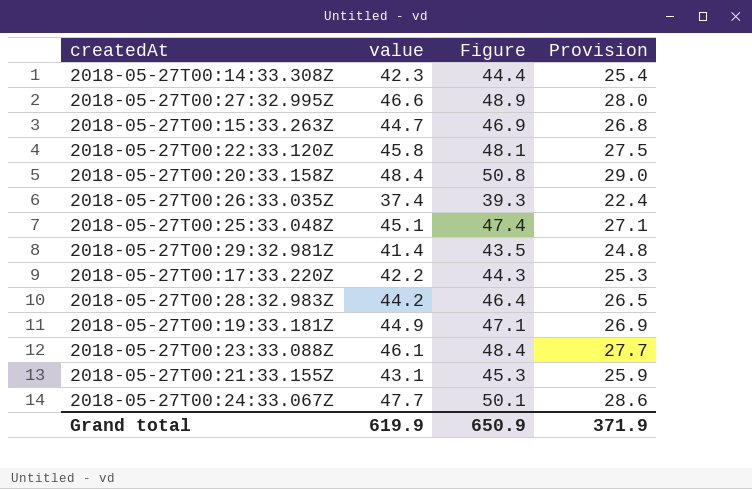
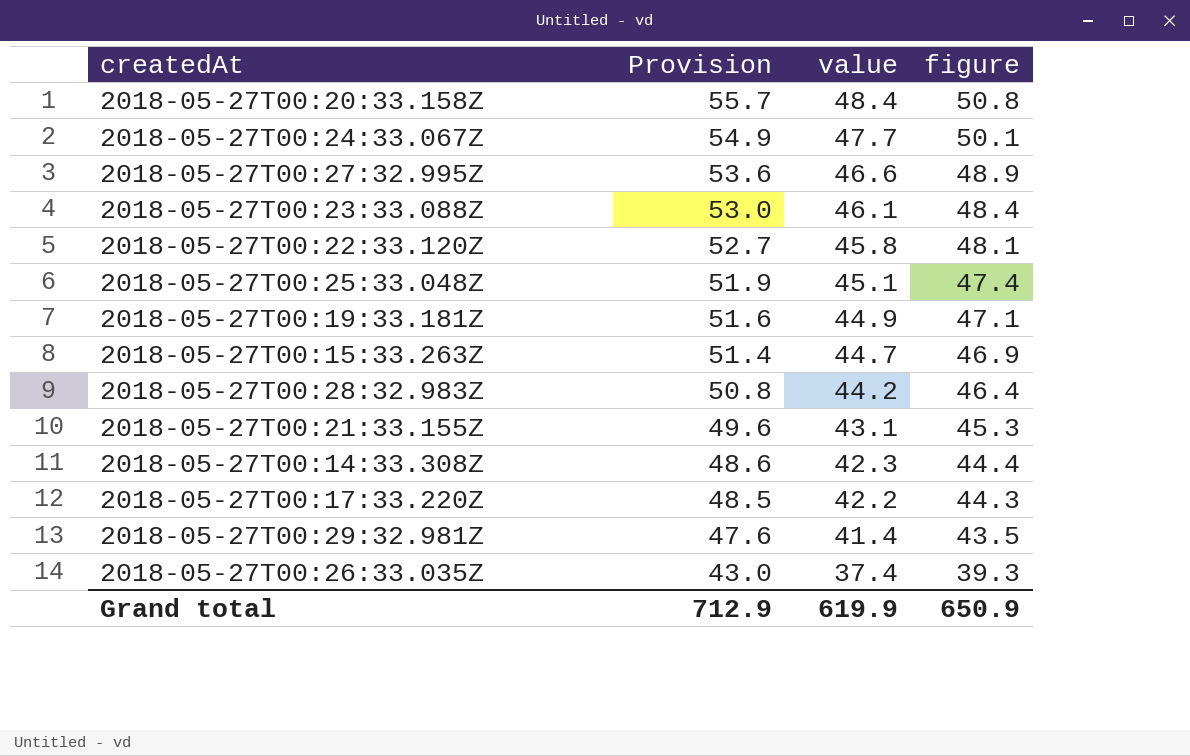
row order: none -> Provision descending
column Provision | formula: [value] * 0.6 -> [value] * 1.15
column Provision | position: 4 -> 2
column name: Figure -> figure
Grand total | Provision: 371.9 -> 712.9

